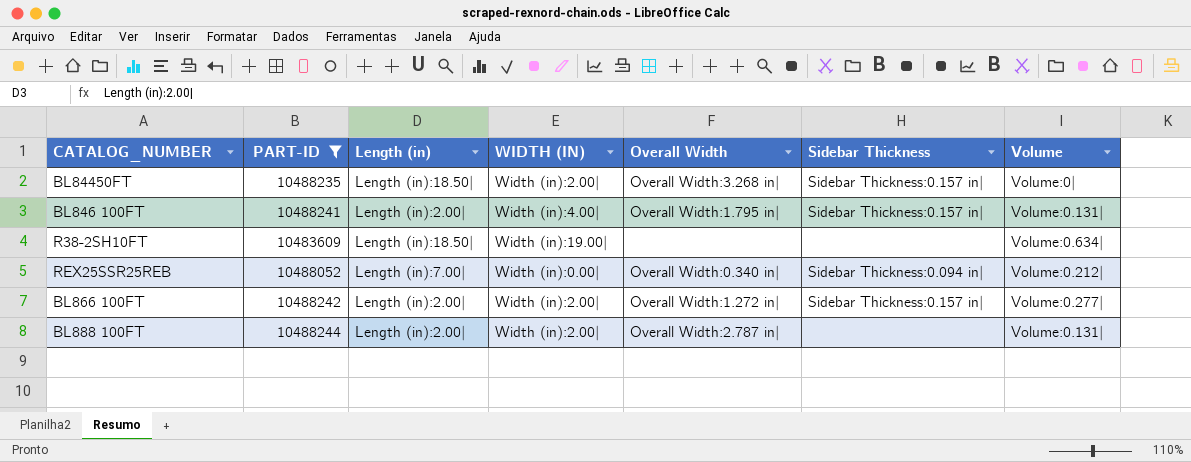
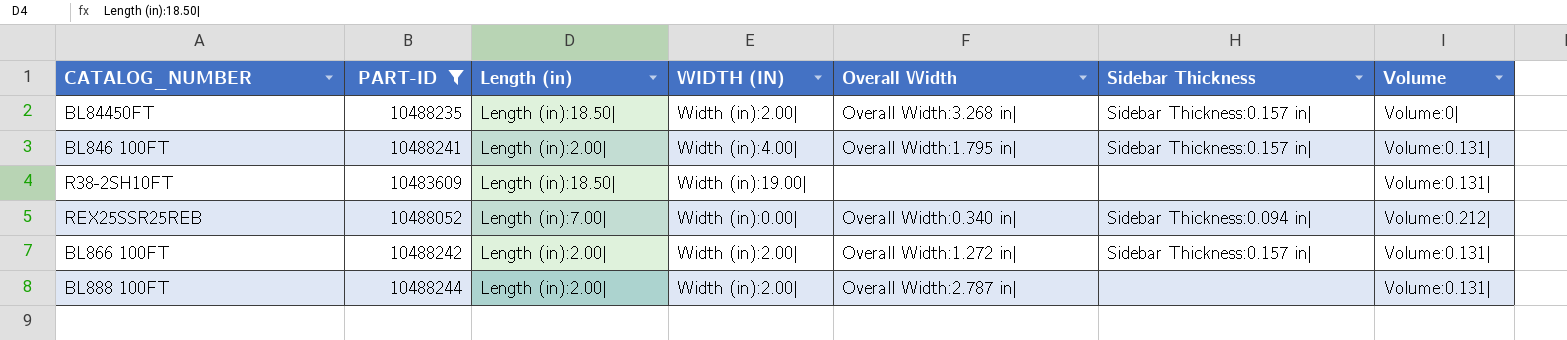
R38-2SH10FT | Volume: Volume:0.634| -> Volume:0.131|
BL866 100FT | Volume: Volume:0.277| -> Volume:0.131|

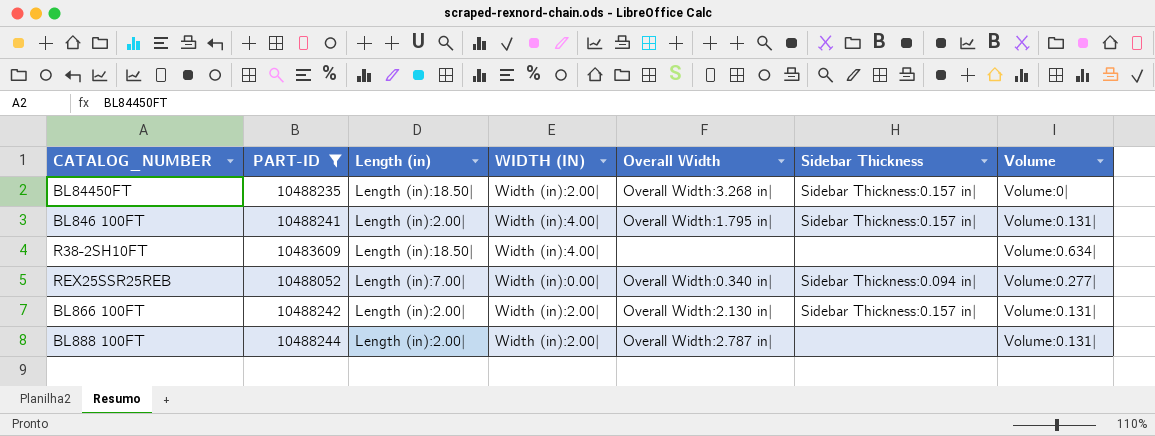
R38-2SH10FT | WIDTH (IN): Width (in):19.00| -> Width (in):4.00|
R38-2SH10FT | Volume: Volume:0.131| -> Volume:0.634|
REX25SSR25REB | Volume: Volume:0.212| -> Volume:0.277|
BL866 100FT | Overall Width: Overall Width:1.272 in| -> Overall Width:2.130 in|

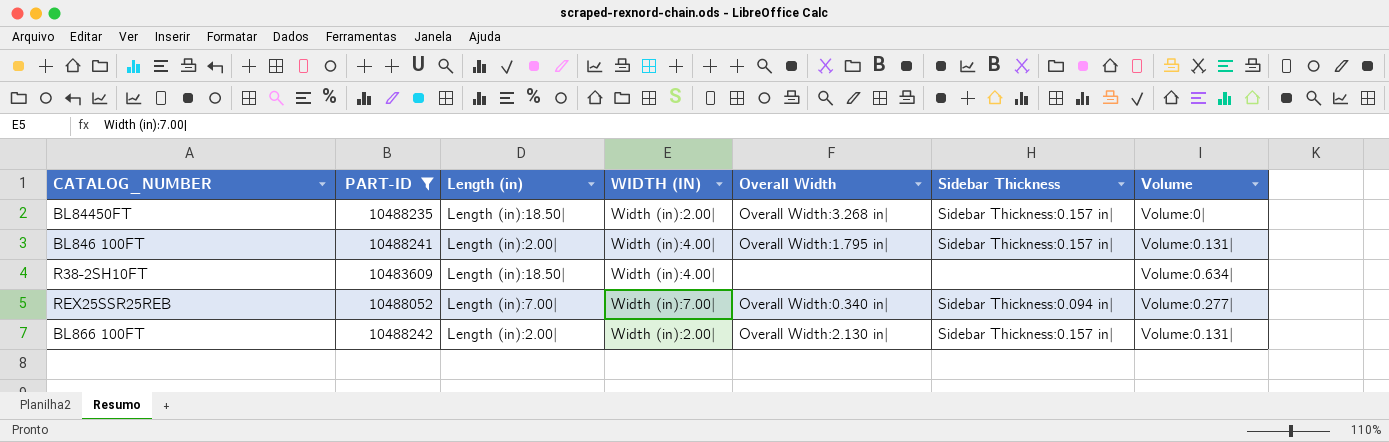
row BL888 100FT: 10488244 | Length (in):2.00| | Width (in):2.00| | Overall Width:2.787 in| | none | Volume:0.131| -> none
REX25SSR25REB | WIDTH (IN): Width (in):0.00| -> Width (in):7.00|

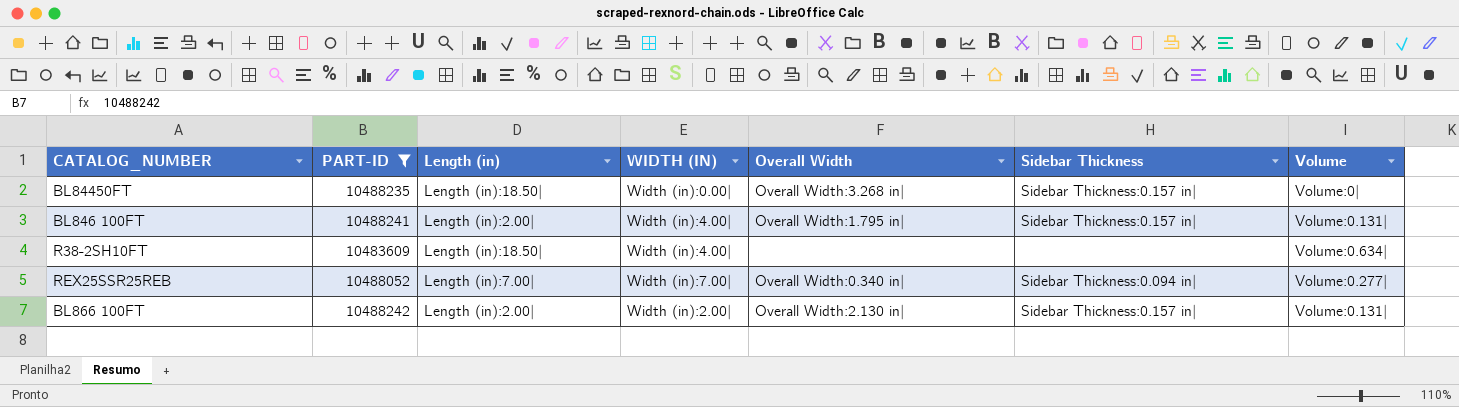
BL84450FT | WIDTH (IN): Width (in):2.00| -> Width (in):0.00|

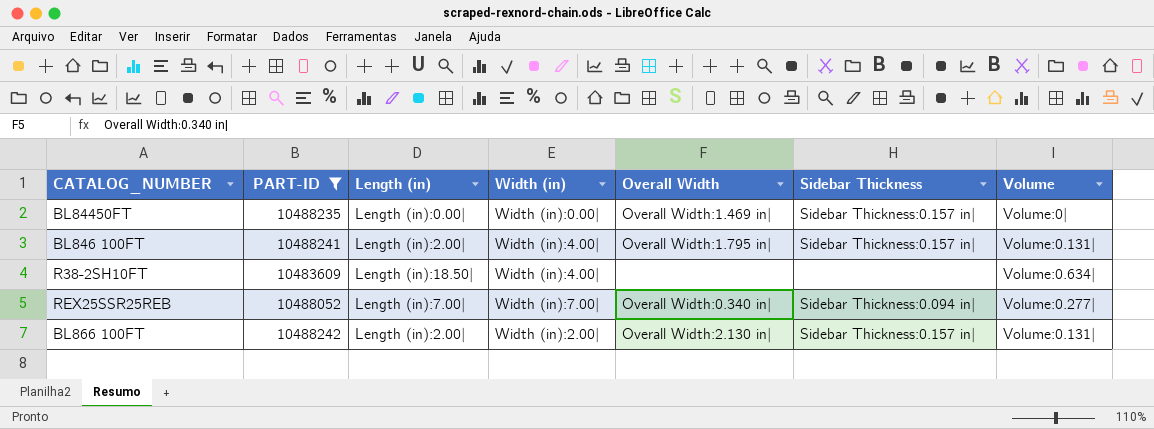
column name: WIDTH (IN) -> Width (in)
BL84450FT | Length (in): Length (in):18.50| -> Length (in):0.00|
BL84450FT | Overall Width: Overall Width:3.268 in| -> Overall Width:1.469 in|

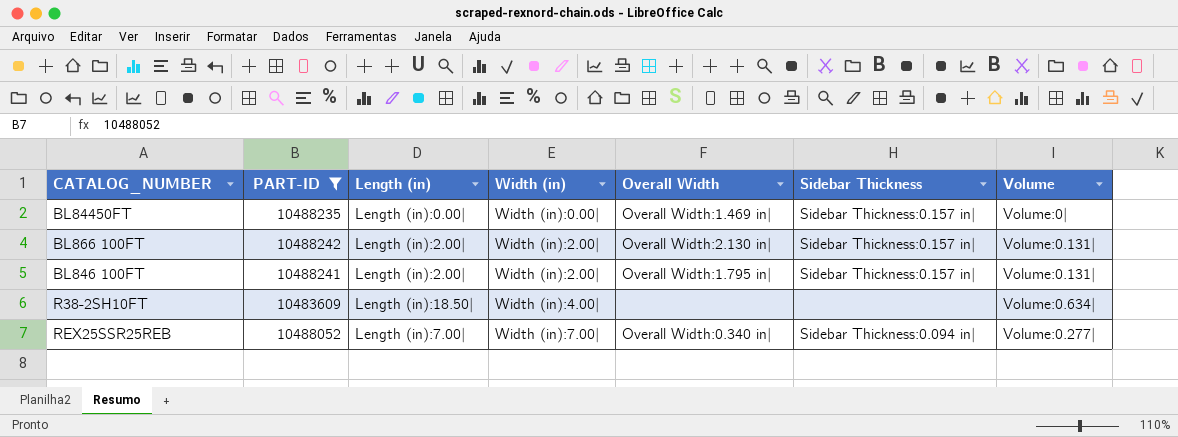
row order: none -> Width (in) ascending
BL846 100FT | Width (in): Width (in):4.00| -> Width (in):2.00|

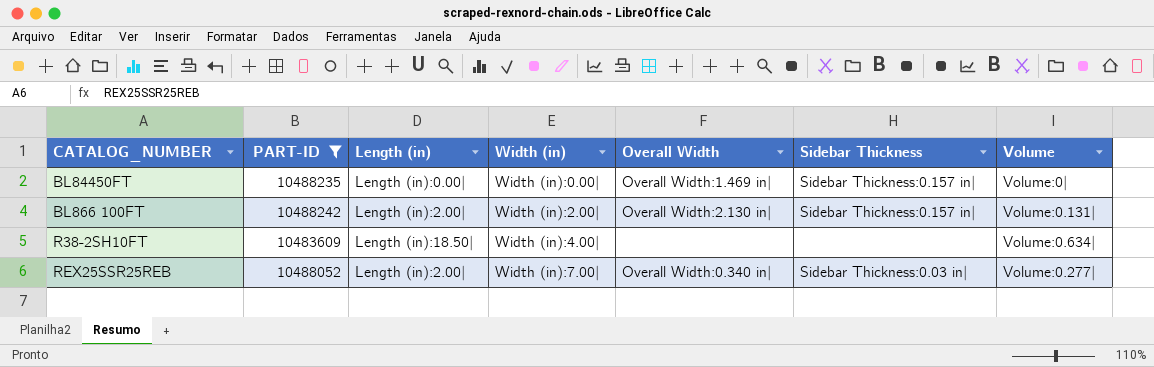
row BL846 100FT: 10488241 | Length (in):2.00| | Width (in):2.00| | Overall Width:1.795 in| | Sidebar Thickness:0.157 in| | Volume:0.131| -> none
REX25SSR25REB | Length (in): Length (in):7.00| -> Length (in):2.00|
REX25SSR25REB | Sidebar Thickness: Sidebar Thickness:0.094 in| -> Sidebar Thickness:0.03 in|

